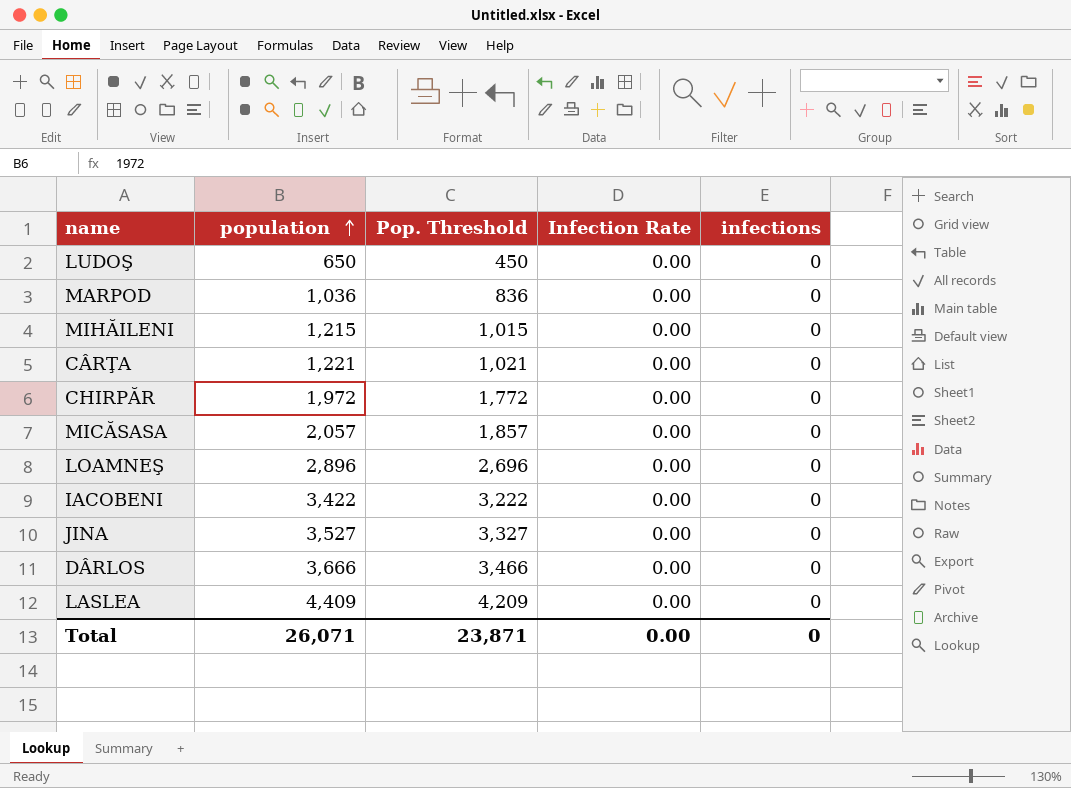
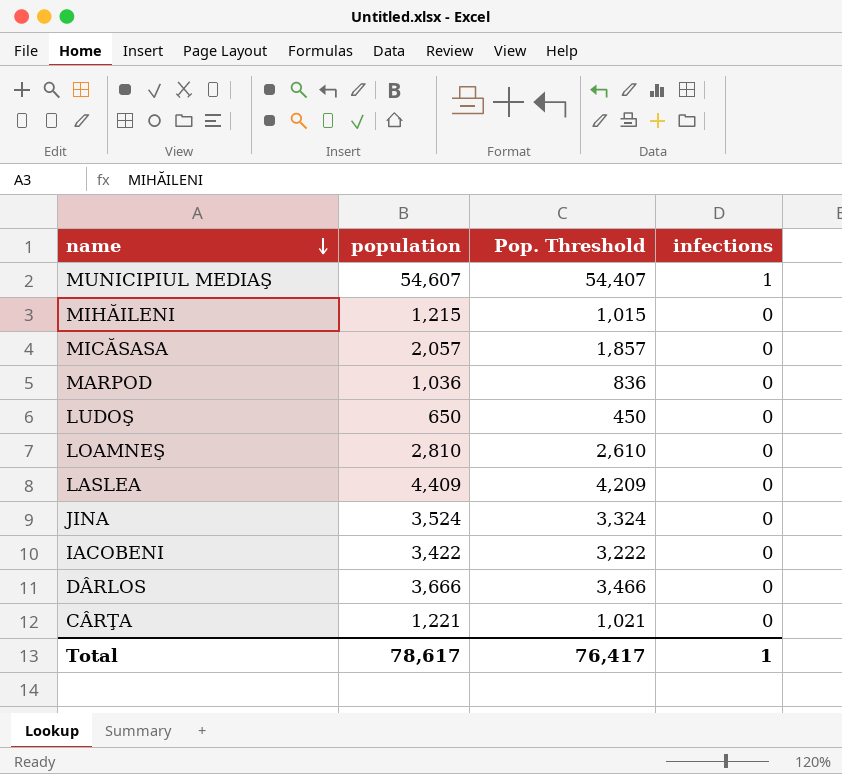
row order: population ascending -> name descending
column Infection Rate | position: 4 -> none
row CHIRPĂR: 1,972 | 1,772 | 0.00 | 0 -> none
row MUNICIPIUL MEDIAŞ: none -> 54,607 | 54,407 | 1
LOAMNEŞ | population: 2,896 -> 2,810
LOAMNEŞ | Pop. Threshold: 2,696 -> 2,610
JINA | population: 3,527 -> 3,524
JINA | Pop. Threshold: 3,327 -> 3,324
Total | population: 26,071 -> 78,617
Total | Pop. Threshold: 23,871 -> 76,417
Total | infections: 0 -> 1

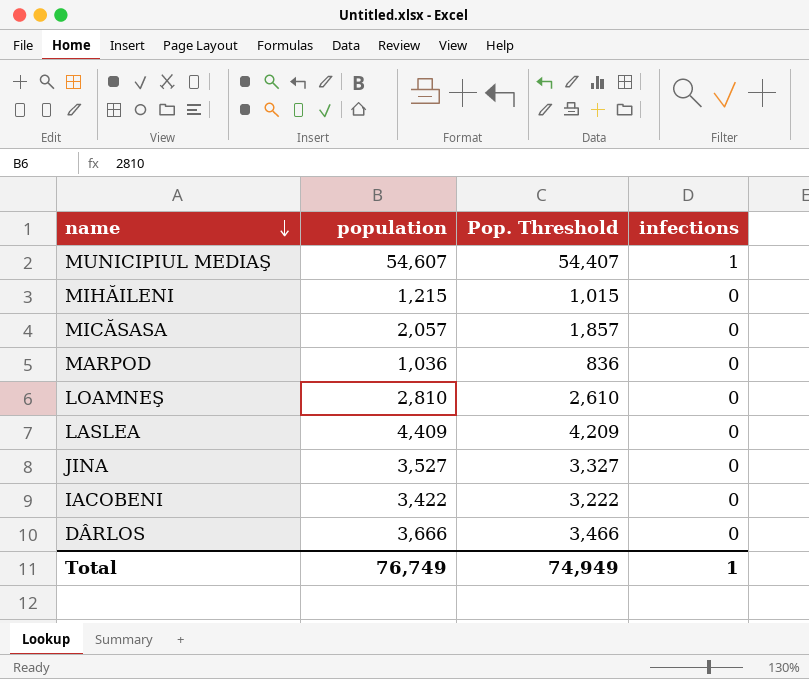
row LUDOŞ: 650 | 450 | 0 -> none
row CÂRŢA: 1,221 | 1,021 | 0 -> none
JINA | population: 3,524 -> 3,527
JINA | Pop. Threshold: 3,324 -> 3,327
Total | population: 78,617 -> 76,749
Total | Pop. Threshold: 76,417 -> 74,949

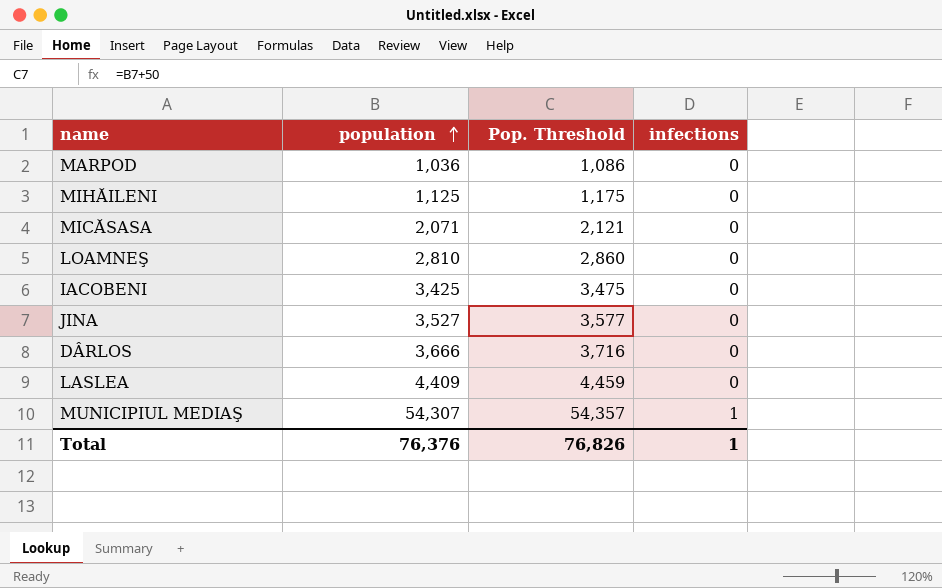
row order: name descending -> population ascending
column Pop. Threshold | formula: [population] - 200 -> [population] + 50
MIHĂILENI | population: 1,215 -> 1,125
MICĂSASA | population: 2,057 -> 2,071
IACOBENI | population: 3,422 -> 3,425
MUNICIPIUL MEDIAŞ | population: 54,607 -> 54,307
Total | population: 76,749 -> 76,376
Total | Pop. Threshold: 74,949 -> 76,826

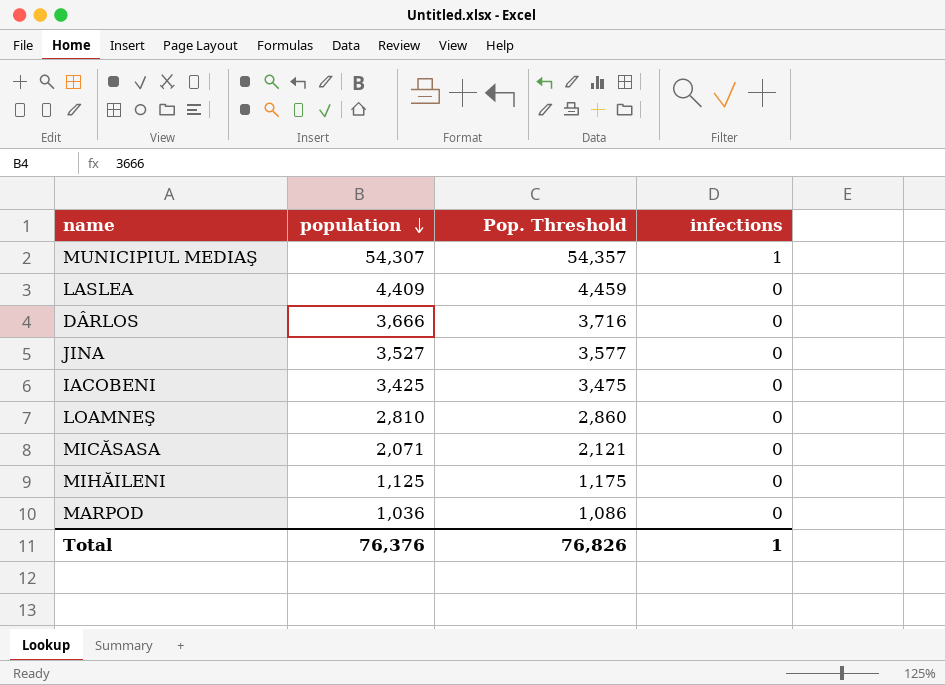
row order: population ascending -> population descending

